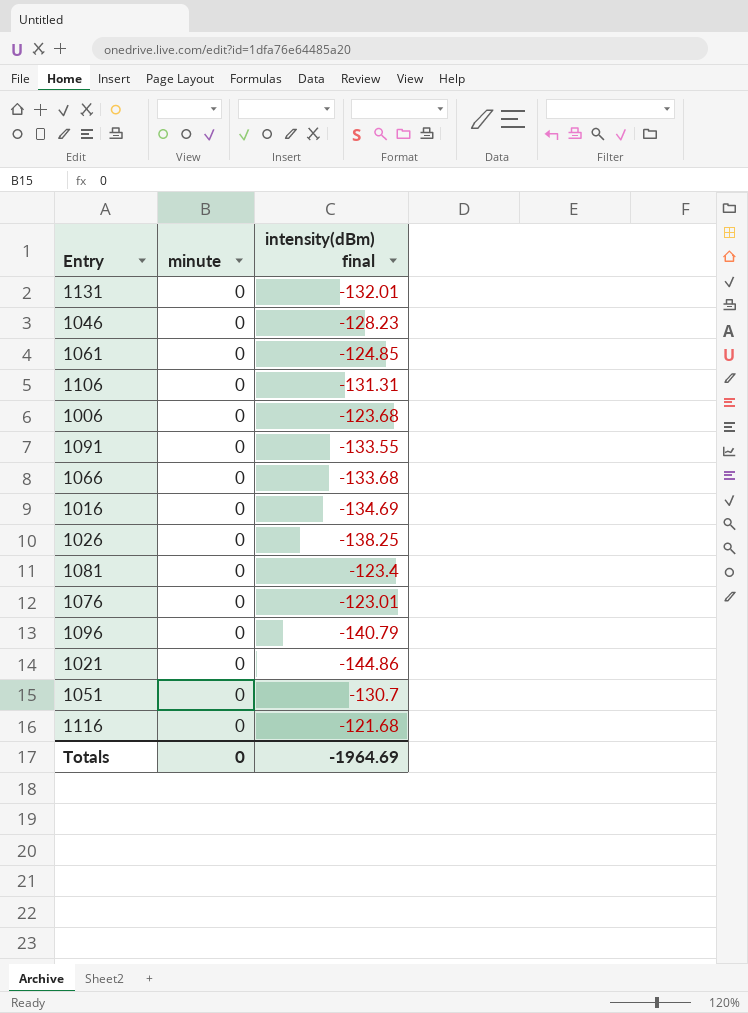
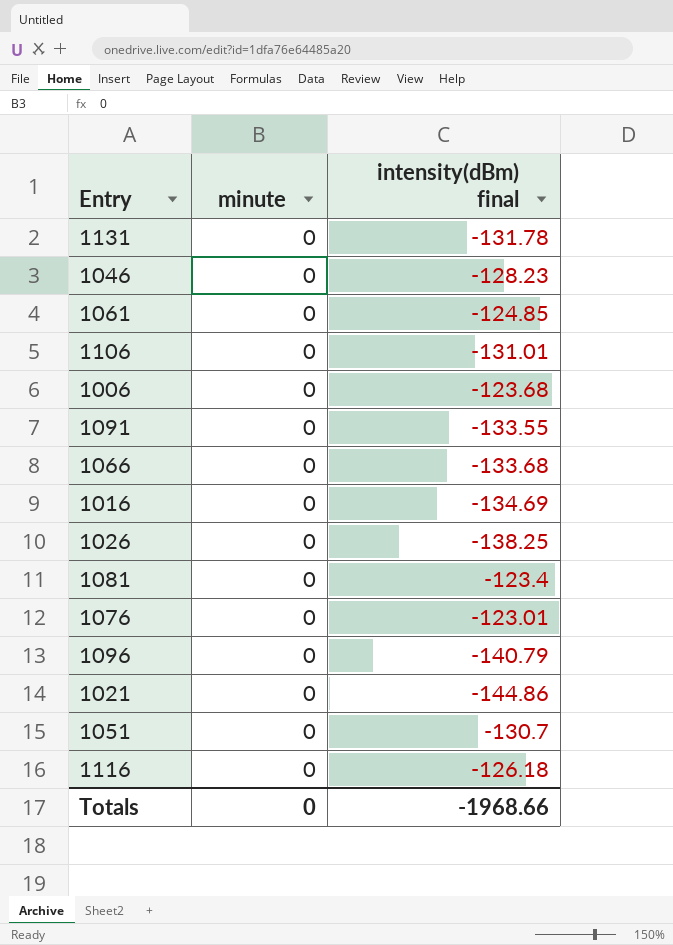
1131 | intensity(dBm) final: -132.01 -> -131.78
1106 | intensity(dBm) final: -131.31 -> -131.01
1116 | intensity(dBm) final: -121.68 -> -126.18
Totals | intensity(dBm) final: -1964.69 -> -1968.66

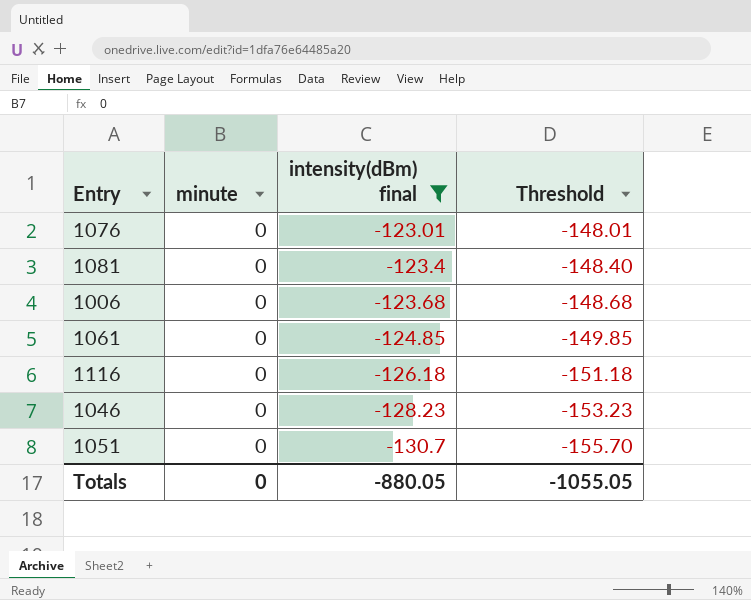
filter: none -> intensity(dBm) final >= -130.7
row order: none -> intensity(dBm) final descending
column Threshold | formula: none -> [intensity(dBm) final] - 25
Totals | intensity(dBm) final: -1968.66 -> -880.05

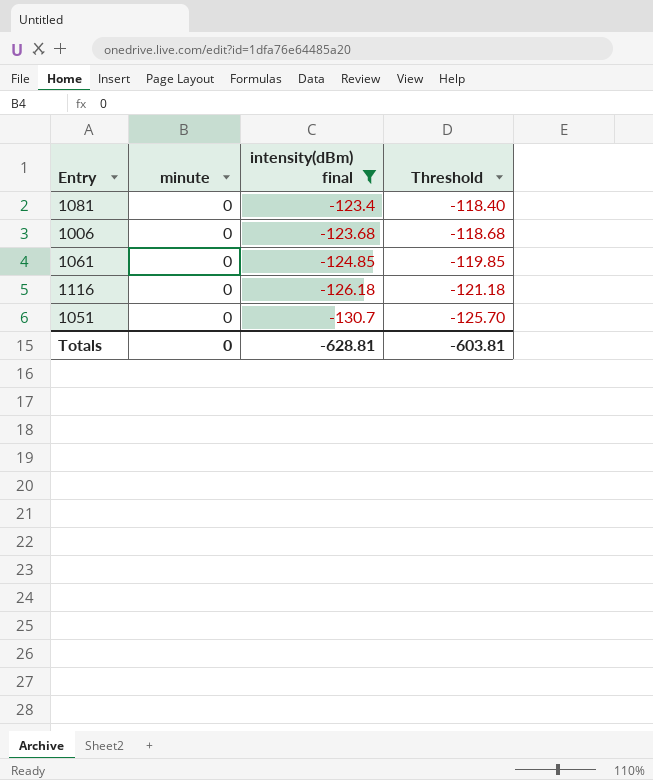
column Threshold | formula: [intensity(dBm) final] - 25 -> [intensity(dBm) final] + 5
row 1076: 0 | -123.01 | -148.01 -> none
row 1046: 0 | -128.23 | -153.23 -> none
Totals | intensity(dBm) final: -880.05 -> -628.81
Totals | Threshold: -1055.05 -> -603.81

